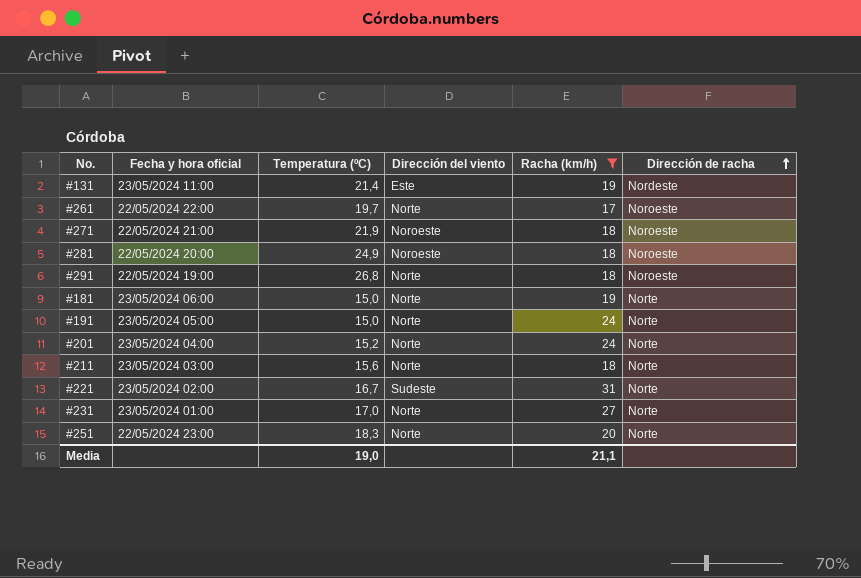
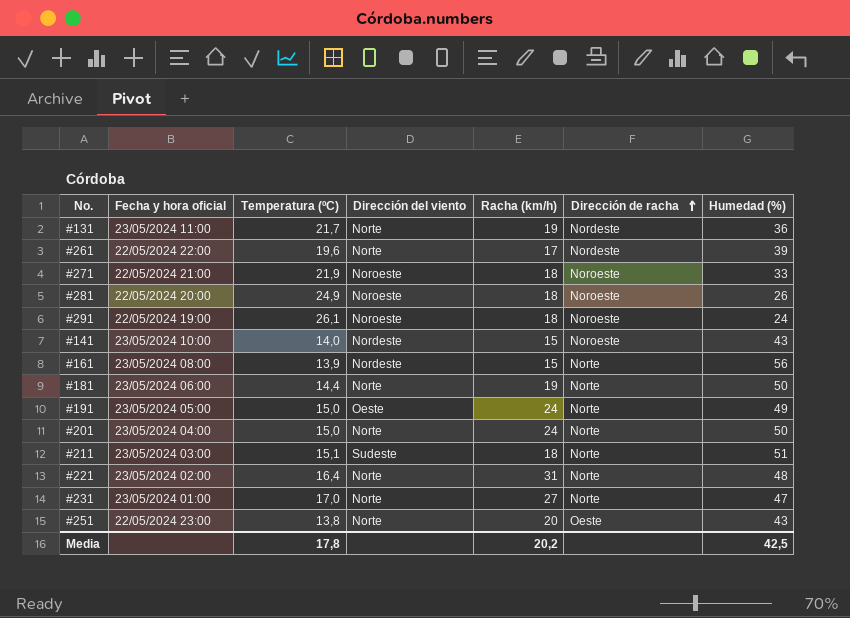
filter: Racha (km/h) != 15 -> none
column Humedad (%) | position: none -> 7
#131 | Temperatura (ºC): 21,4 -> 21,7
#131 | Dirección del viento: Este -> Norte
#261 | Temperatura (ºC): 19,7 -> 19,6
#261 | Dirección de racha: Noroeste -> Nordeste
#291 | Temperatura (ºC): 26,8 -> 26,1
#291 | Dirección del viento: Norte -> Noroeste
#181 | Temperatura (ºC): 15,0 -> 14,4
#191 | Dirección del viento: Norte -> Oeste
#201 | Temperatura (ºC): 15,2 -> 15,0
#211 | Temperatura (ºC): 15,6 -> 15,1
#211 | Dirección del viento: Norte -> Sudeste
#221 | Temperatura (ºC): 16,7 -> 16,4
#221 | Dirección del viento: Sudeste -> Norte
#251 | Temperatura (ºC): 18,3 -> 13,8
#251 | Dirección de racha: Norte -> Oeste
Media | Temperatura (ºC): 19,0 -> 17,8
Media | Racha (km/h): 21,1 -> 20,2

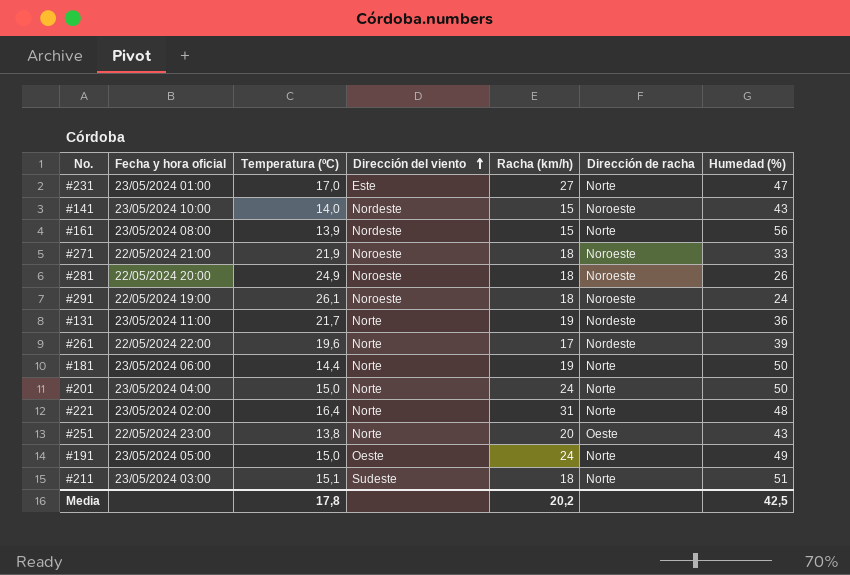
row order: Dirección de racha ascending -> Dirección del viento ascending
#231 | Dirección del viento: Norte -> Este

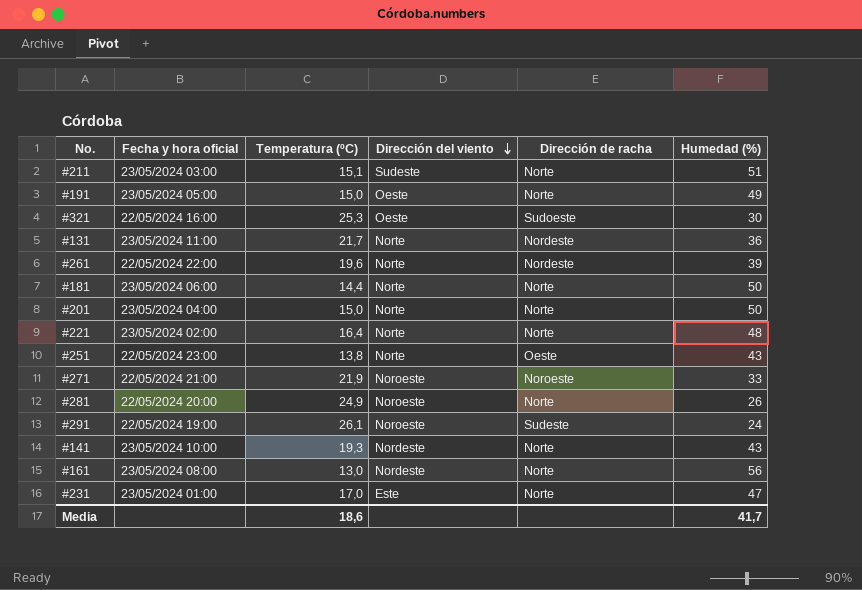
row order: Dirección del viento ascending -> Dirección del viento descending
column Racha (km/h) | position: 5 -> none
row #321: none -> 22/05/2024 16:00 | 25,3 | Oeste | Sudoeste | 30
#281 | Dirección de racha: Noroeste -> Norte
#291 | Dirección de racha: Noroeste -> Sudeste
#141 | Temperatura (ºC): 14,0 -> 19,3
#141 | Dirección de racha: Noroeste -> Norte
#161 | Temperatura (ºC): 13,9 -> 13,0
Media | Temperatura (ºC): 17,8 -> 18,6
Media | Humedad (%): 42,5 -> 41,7

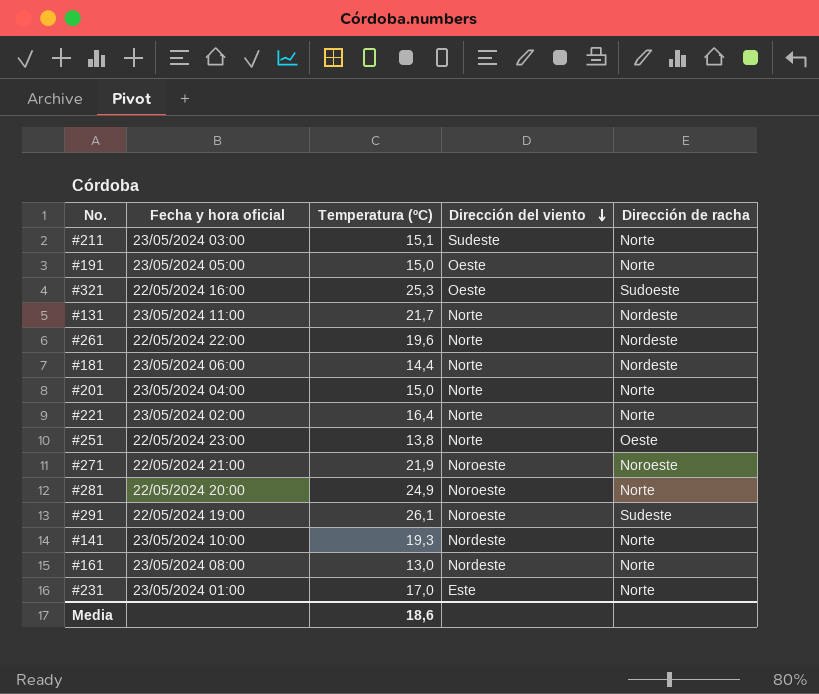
column Humedad (%) | position: 6 -> none
#181 | Dirección de racha: Norte -> Nordeste

